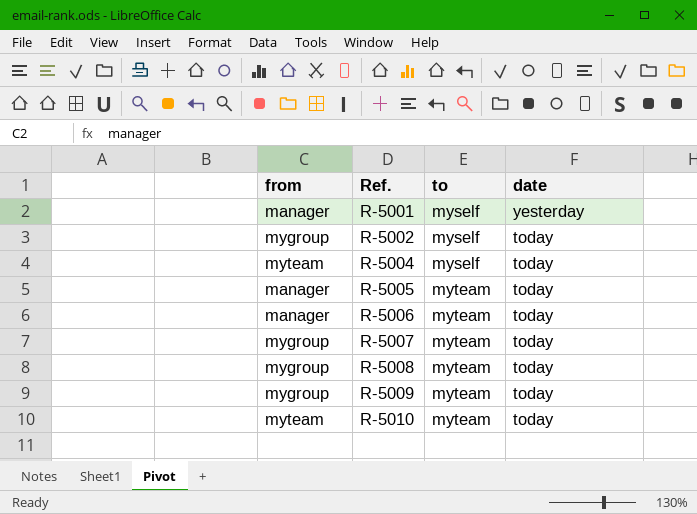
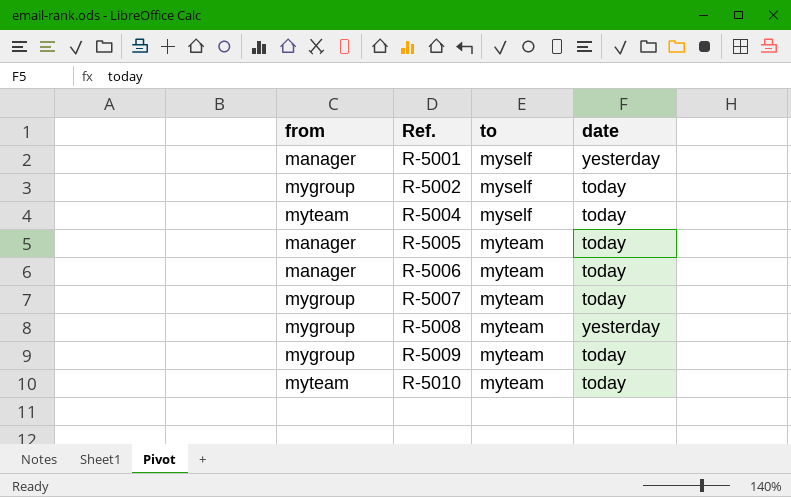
R-5008 | date: today -> yesterday

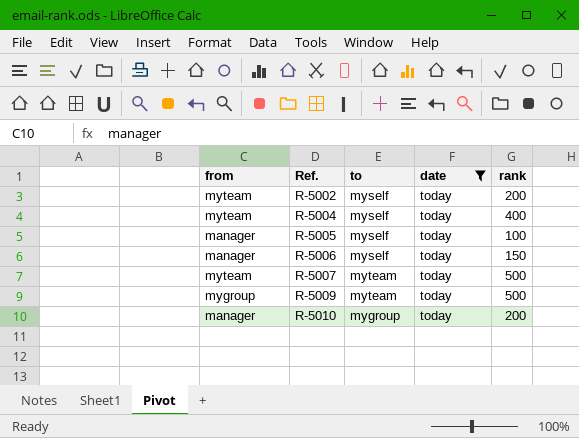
filter: none -> date = today
column rank | position: none -> 5
R-5002 | from: mygroup -> myteam
R-5005 | to: myteam -> myself
R-5006 | to: myteam -> myself
R-5007 | from: mygroup -> myteam
R-5010 | from: myteam -> manager
R-5010 | to: myteam -> mygroup

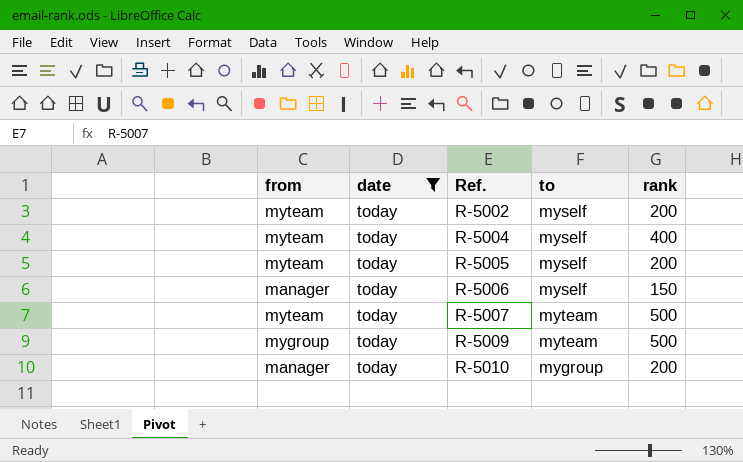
column date | position: 4 -> 2
R-5005 | from: manager -> myteam
R-5005 | rank: 100 -> 200

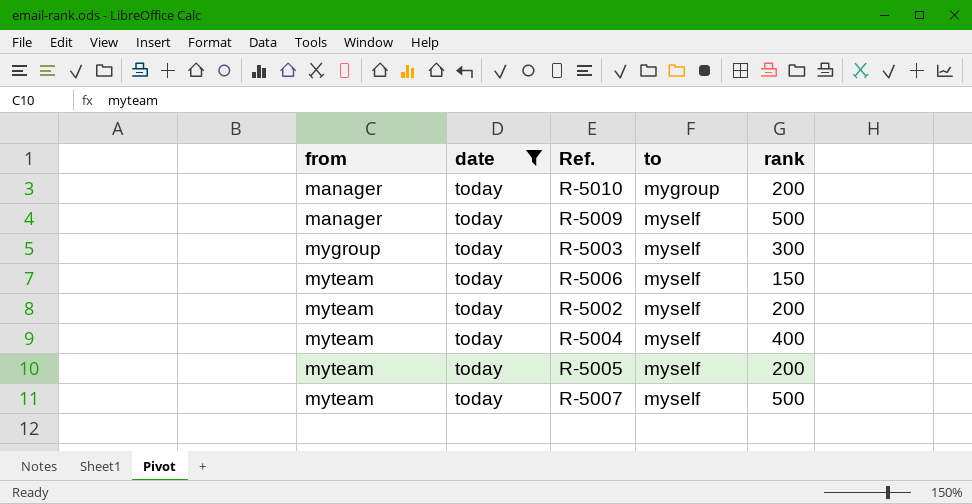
row order: Ref. ascending -> from ascending
R-5009 | from: mygroup -> manager
R-5009 | to: myteam -> myself
row R-5003: none -> mygroup | today | myself | 300
R-5006 | from: manager -> myteam
R-5007 | to: myteam -> myself

